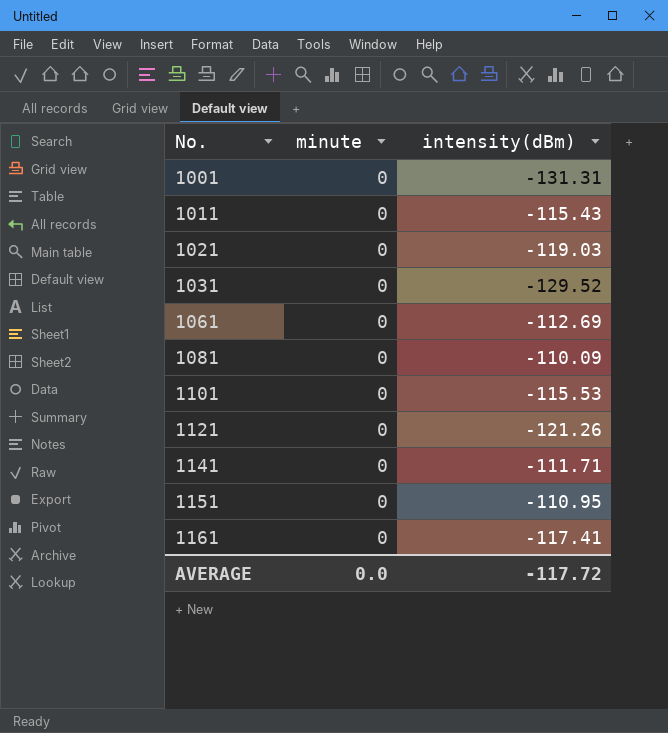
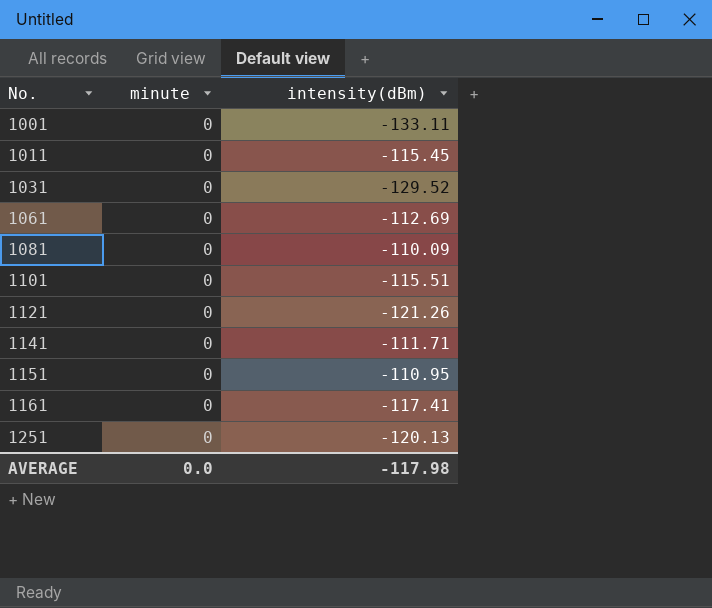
row 1021: 0 | -119.03 -> none
1001 | intensity(dBm): -131.31 -> -133.11
1011 | intensity(dBm): -115.43 -> -115.45
1101 | intensity(dBm): -115.53 -> -115.51
row 1251: none -> 0 | -120.13
AVERAGE | intensity(dBm): -117.72 -> -117.98

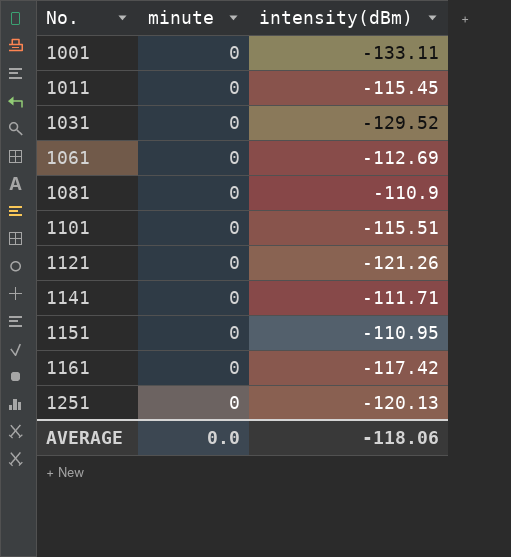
1081 | intensity(dBm): -110.09 -> -110.9
1161 | intensity(dBm): -117.41 -> -117.42
AVERAGE | intensity(dBm): -117.98 -> -118.06

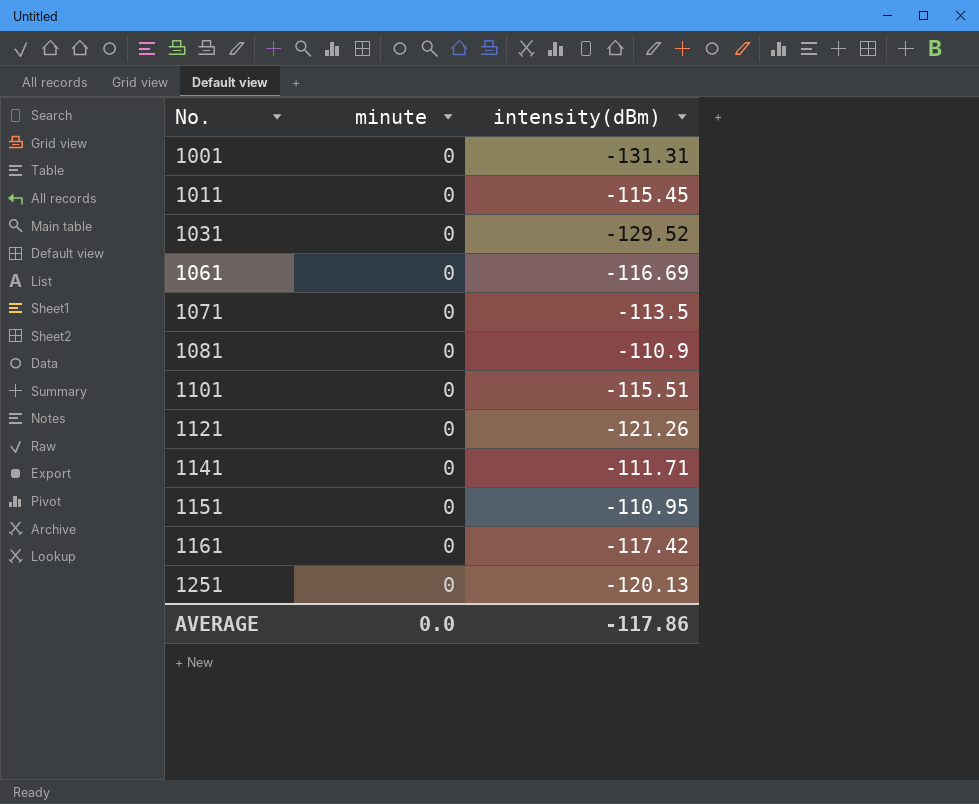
1001 | intensity(dBm): -133.11 -> -131.31
1061 | intensity(dBm): -112.69 -> -116.69
row 1071: none -> 0 | -113.5
AVERAGE | intensity(dBm): -118.06 -> -117.86

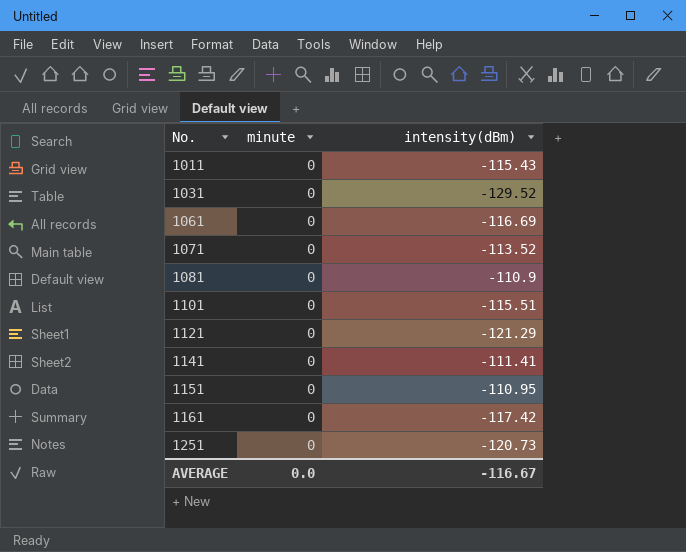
row 1001: 0 | -131.31 -> none
1011 | intensity(dBm): -115.45 -> -115.43
1071 | intensity(dBm): -113.5 -> -113.52
1121 | intensity(dBm): -121.26 -> -121.29
1141 | intensity(dBm): -111.71 -> -111.41
1251 | intensity(dBm): -120.13 -> -120.73
AVERAGE | intensity(dBm): -117.86 -> -116.67

